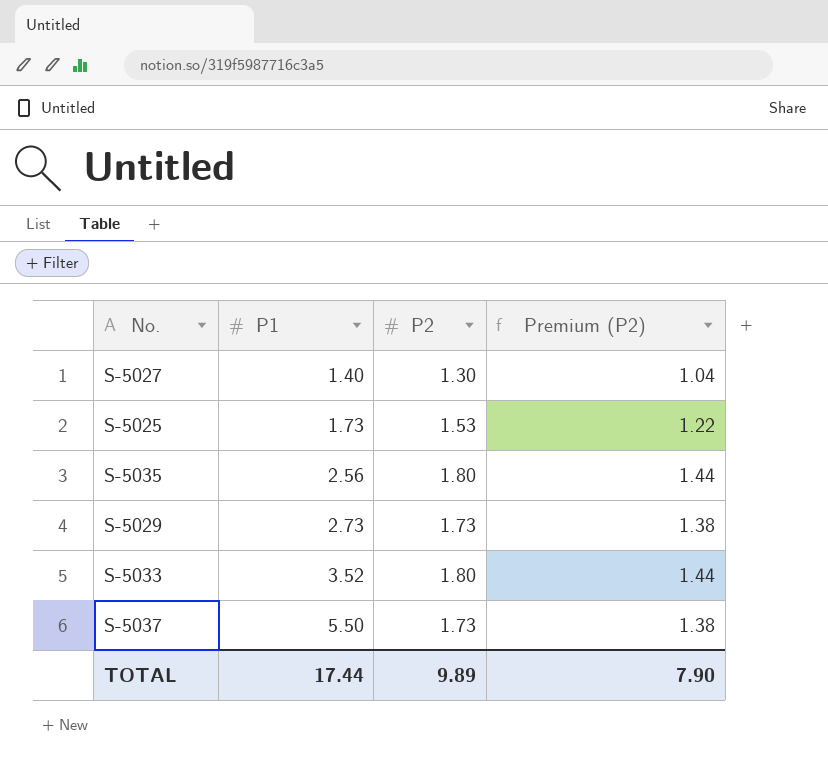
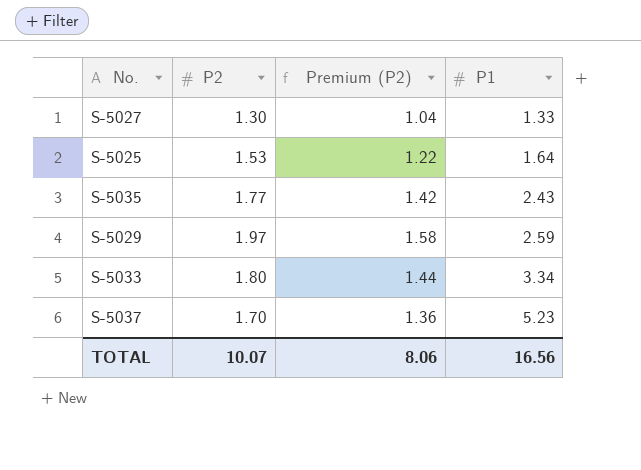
column P1 | position: 2 -> 4
S-5027 | P1: 1.40 -> 1.33
S-5025 | P1: 1.73 -> 1.64
S-5035 | P2: 1.80 -> 1.77
S-5035 | Premium (P2): 1.44 -> 1.42
S-5035 | P1: 2.56 -> 2.43
S-5029 | P2: 1.73 -> 1.97
S-5029 | Premium (P2): 1.38 -> 1.58
S-5029 | P1: 2.73 -> 2.59
S-5033 | P1: 3.52 -> 3.34
S-5037 | P2: 1.73 -> 1.70
S-5037 | Premium (P2): 1.38 -> 1.36
S-5037 | P1: 5.50 -> 5.23
TOTAL | P2: 9.89 -> 10.07
TOTAL | Premium (P2): 7.90 -> 8.06
TOTAL | P1: 17.44 -> 16.56

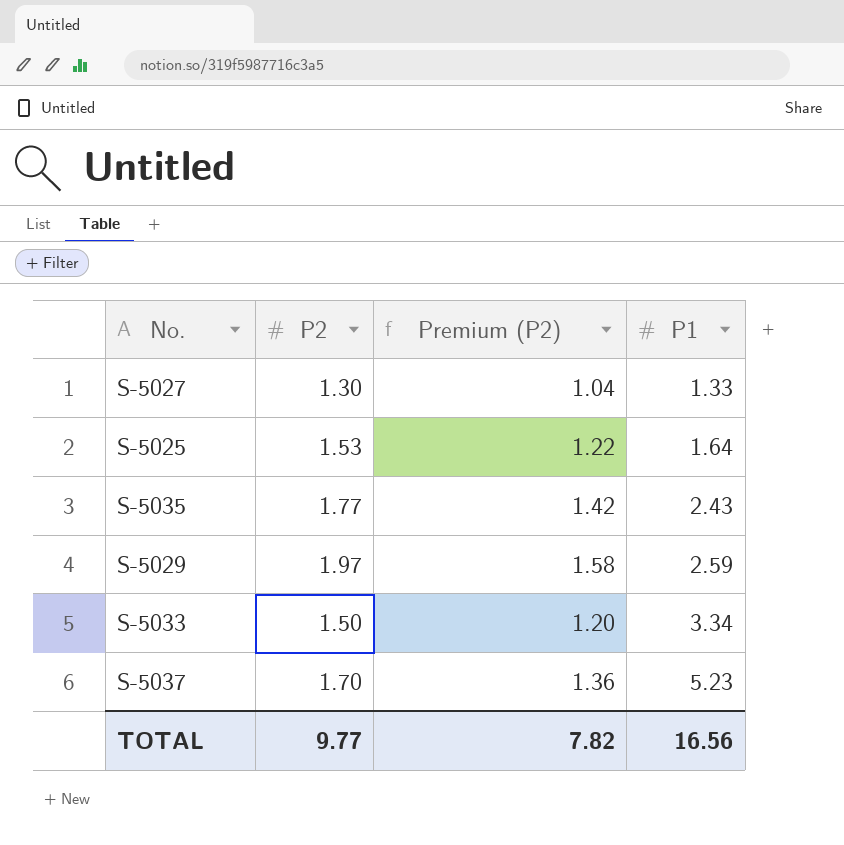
S-5033 | P2: 1.80 -> 1.50
S-5033 | Premium (P2): 1.44 -> 1.20
TOTAL | P2: 10.07 -> 9.77
TOTAL | Premium (P2): 8.06 -> 7.82

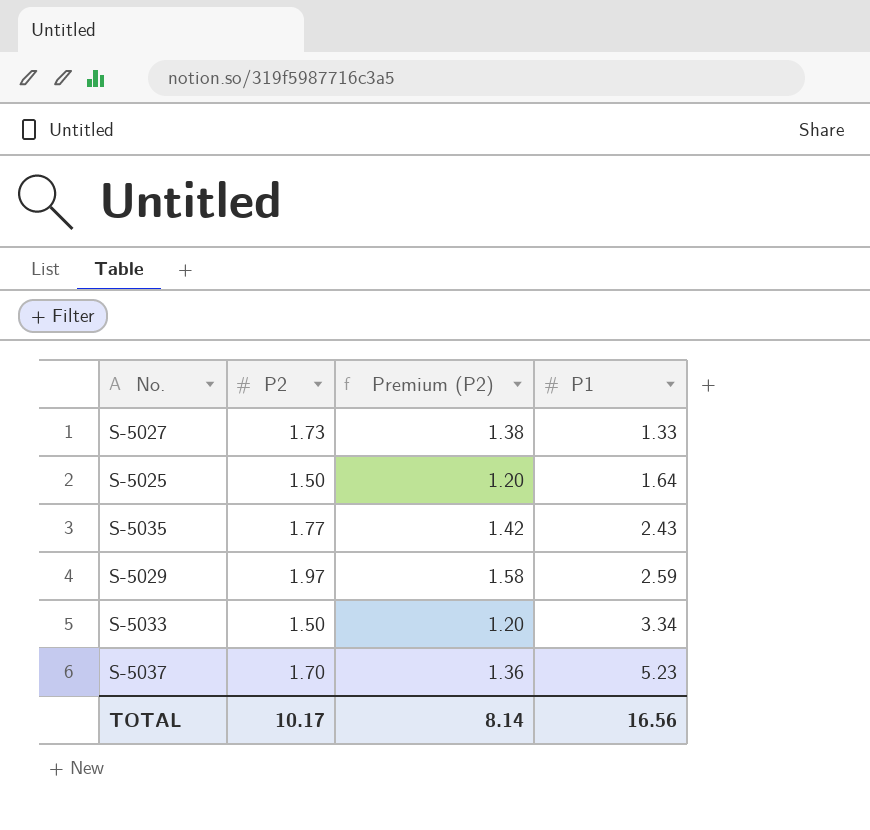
S-5027 | P2: 1.30 -> 1.73
S-5027 | Premium (P2): 1.04 -> 1.38
S-5025 | P2: 1.53 -> 1.50
S-5025 | Premium (P2): 1.22 -> 1.20
TOTAL | P2: 9.77 -> 10.17
TOTAL | Premium (P2): 7.82 -> 8.14

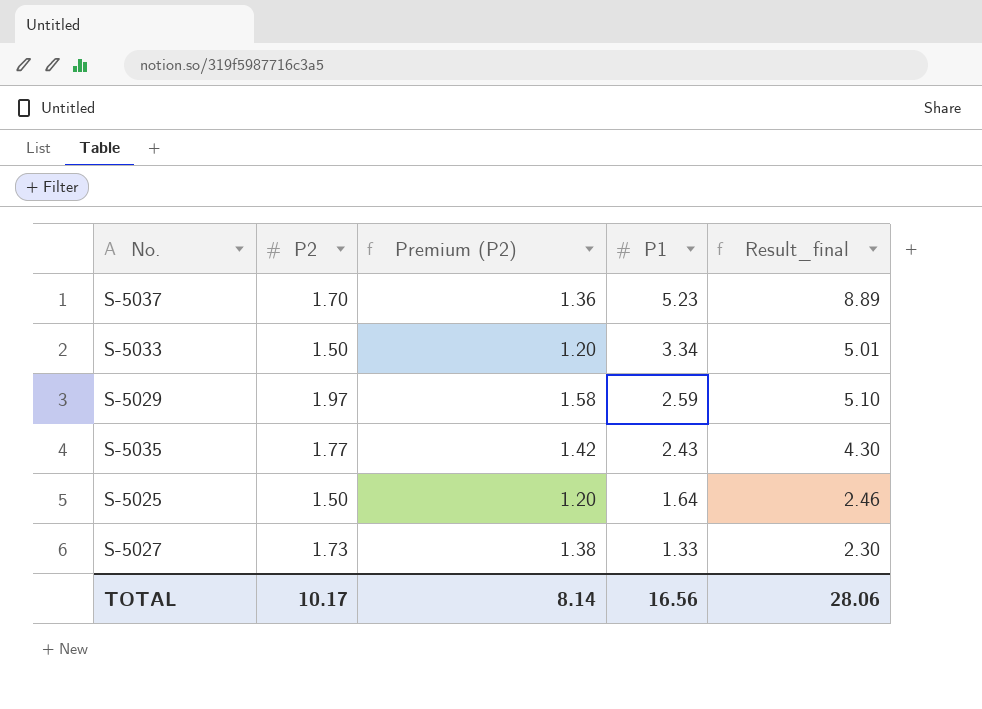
row order: P1 ascending -> P1 descending
column Result_final | formula: none -> [P2] * [P1]

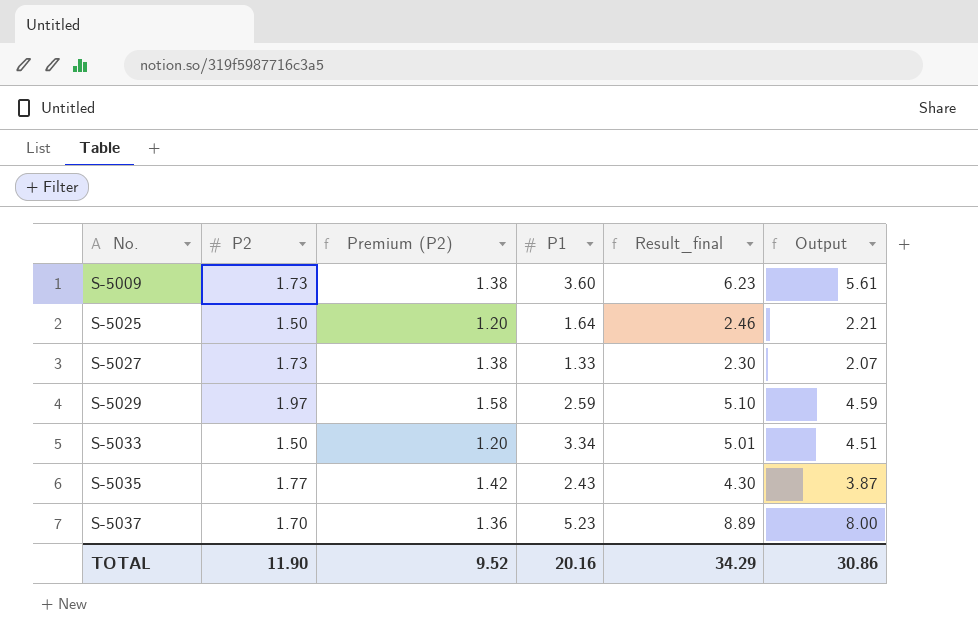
row order: P1 descending -> No. ascending
column Output | formula: none -> [Result_final] * 0.9
row S-5009: none -> 1.73 | 1.38 | 3.60 | 6.23 | 5.61
TOTAL | P2: 10.17 -> 11.90
TOTAL | Premium (P2): 8.14 -> 9.52
TOTAL | P1: 16.56 -> 20.16
TOTAL | Result_final: 28.06 -> 34.29

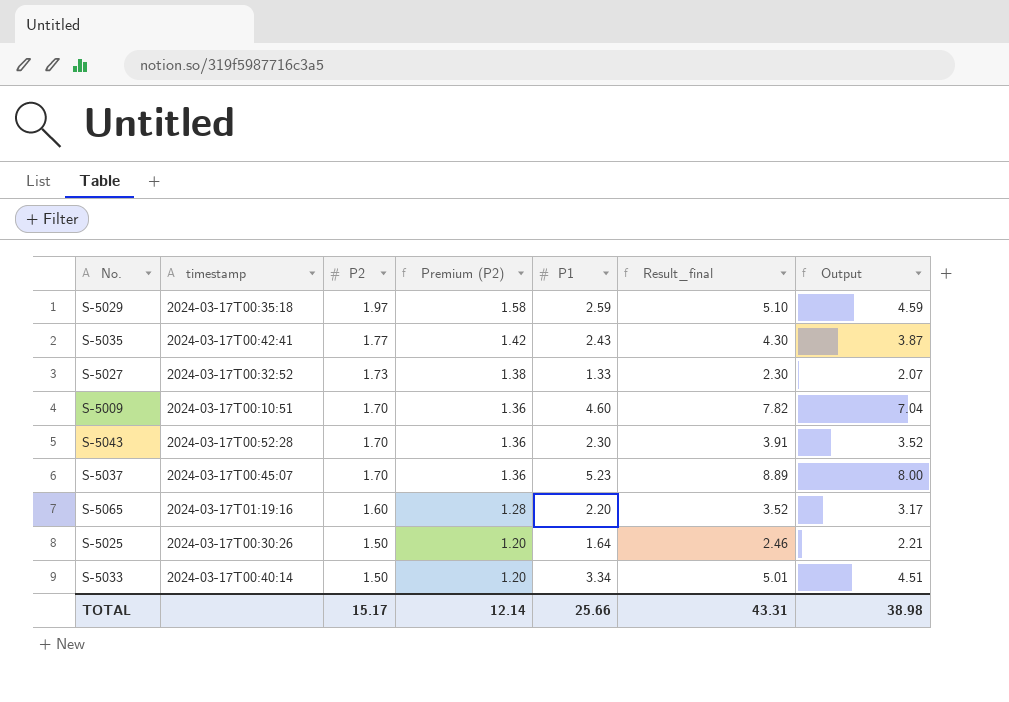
row order: No. ascending -> P2 descending
column timestamp | position: none -> 2
S-5009 | P2: 1.73 -> 1.70
S-5009 | Premium (P2): 1.38 -> 1.36
S-5009 | P1: 3.60 -> 4.60
S-5009 | Result_final: 6.23 -> 7.82
S-5009 | Output: 5.61 -> 7.04
row S-5043: none -> 2024-03-17T00:52:28 | 1.70 | 1.36 | 2.30 | 3.91 | 3.52
row S-5065: none -> 2024-03-17T01:19:16 | 1.60 | 1.28 | 2.20 | 3.52 | 3.17
TOTAL | P2: 11.90 -> 15.17
TOTAL | Premium (P2): 9.52 -> 12.14
TOTAL | P1: 20.16 -> 25.66
TOTAL | Result_final: 34.29 -> 43.31
TOTAL | Output: 30.86 -> 38.98

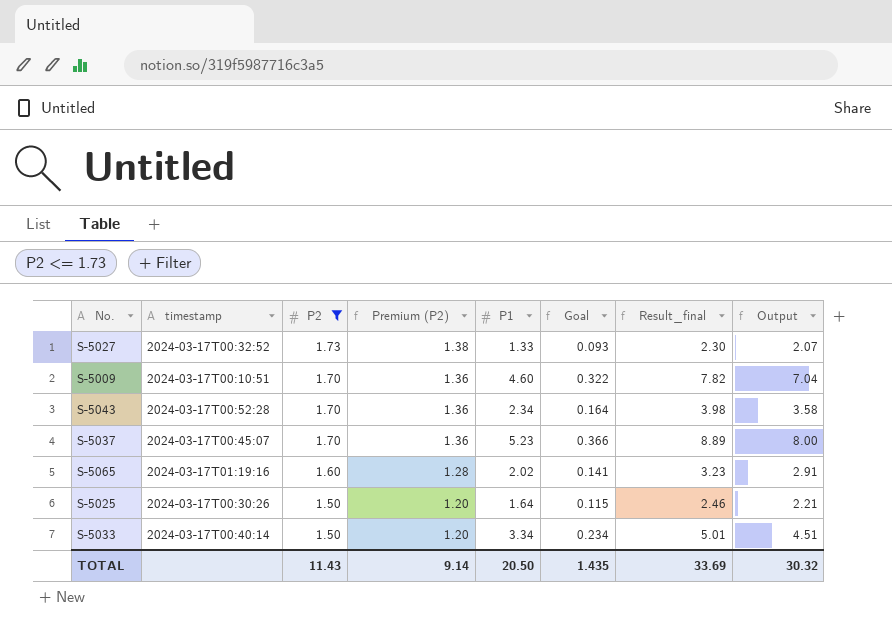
filter: none -> P2 <= 1.73
column Goal | formula: none -> [P1] * 0.07
S-5043 | P1: 2.30 -> 2.34
S-5043 | Result_final: 3.91 -> 3.98
S-5043 | Output: 3.52 -> 3.58
S-5065 | P1: 2.20 -> 2.02
S-5065 | Result_final: 3.52 -> 3.23
S-5065 | Output: 3.17 -> 2.91
TOTAL | P2: 15.17 -> 11.43
TOTAL | Premium (P2): 12.14 -> 9.14
TOTAL | P1: 25.66 -> 20.50
TOTAL | Result_final: 43.31 -> 33.69
TOTAL | Output: 38.98 -> 30.32

